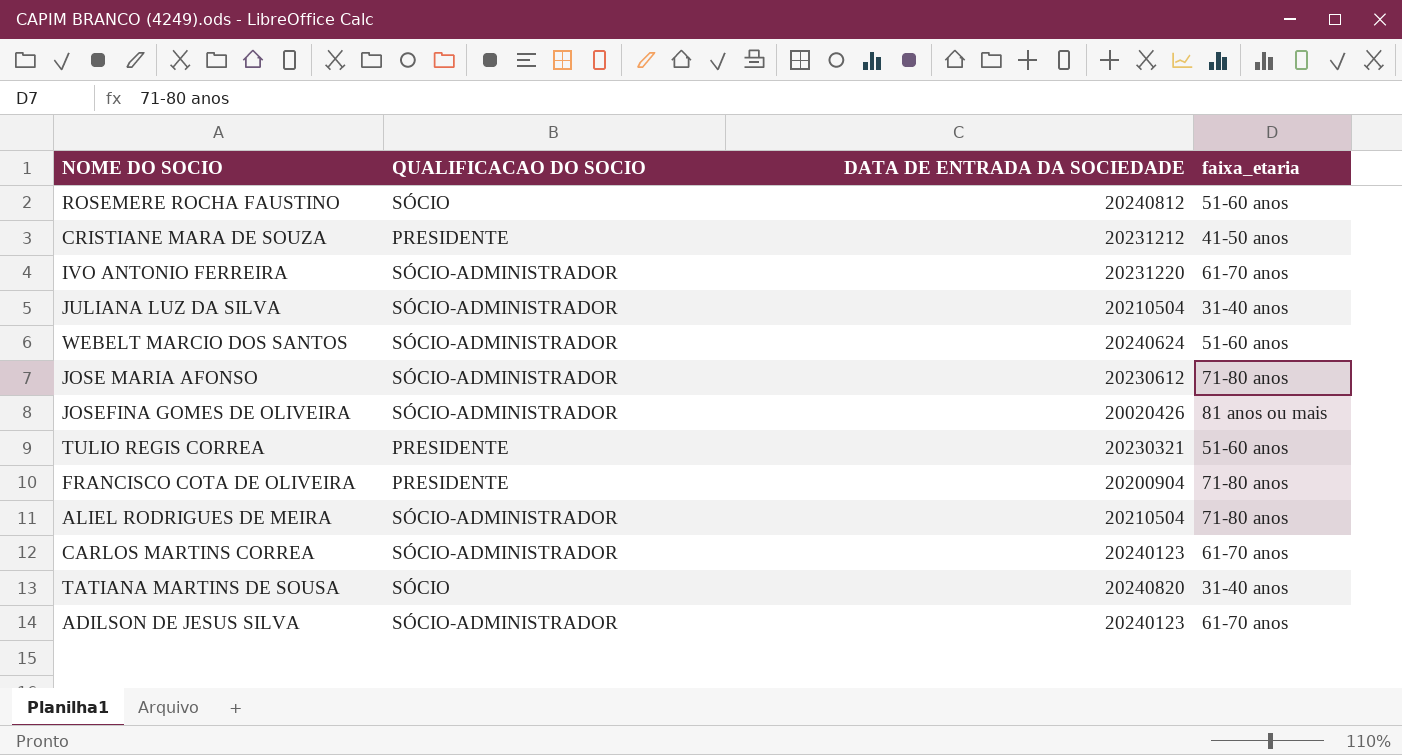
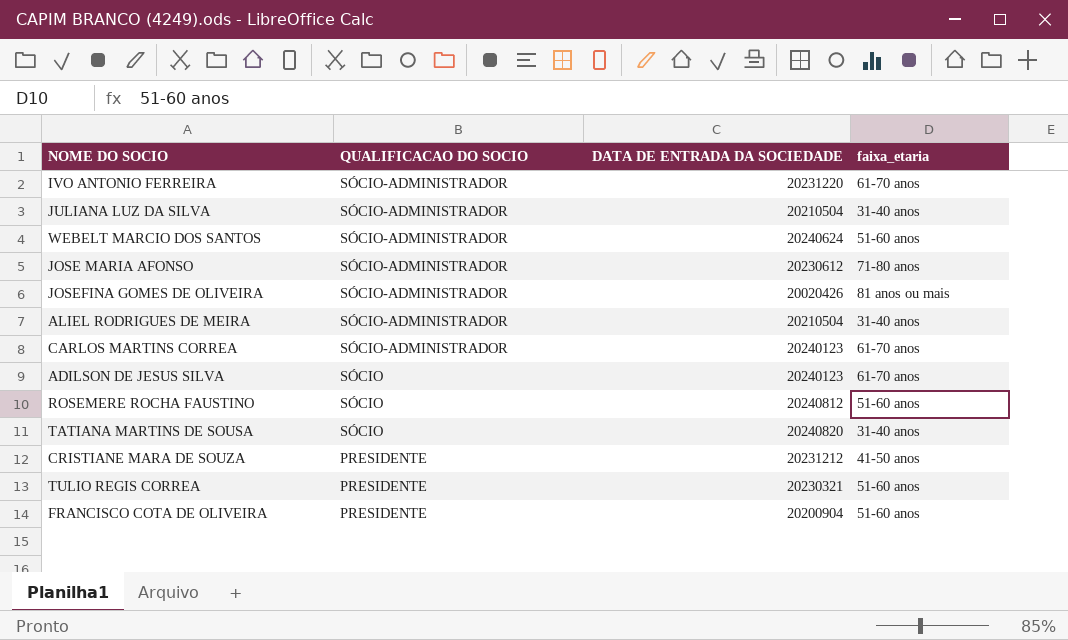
row order: none -> QUALIFICACAO DO SOCIO descending
ALIEL RODRIGUES DE MEIRA | faixa_etaria: 71-80 anos -> 31-40 anos
ADILSON DE JESUS SILVA | QUALIFICACAO DO SOCIO: SÓCIO-ADMINISTRADOR -> SÓCIO
FRANCISCO COTA DE OLIVEIRA | faixa_etaria: 71-80 anos -> 51-60 anos

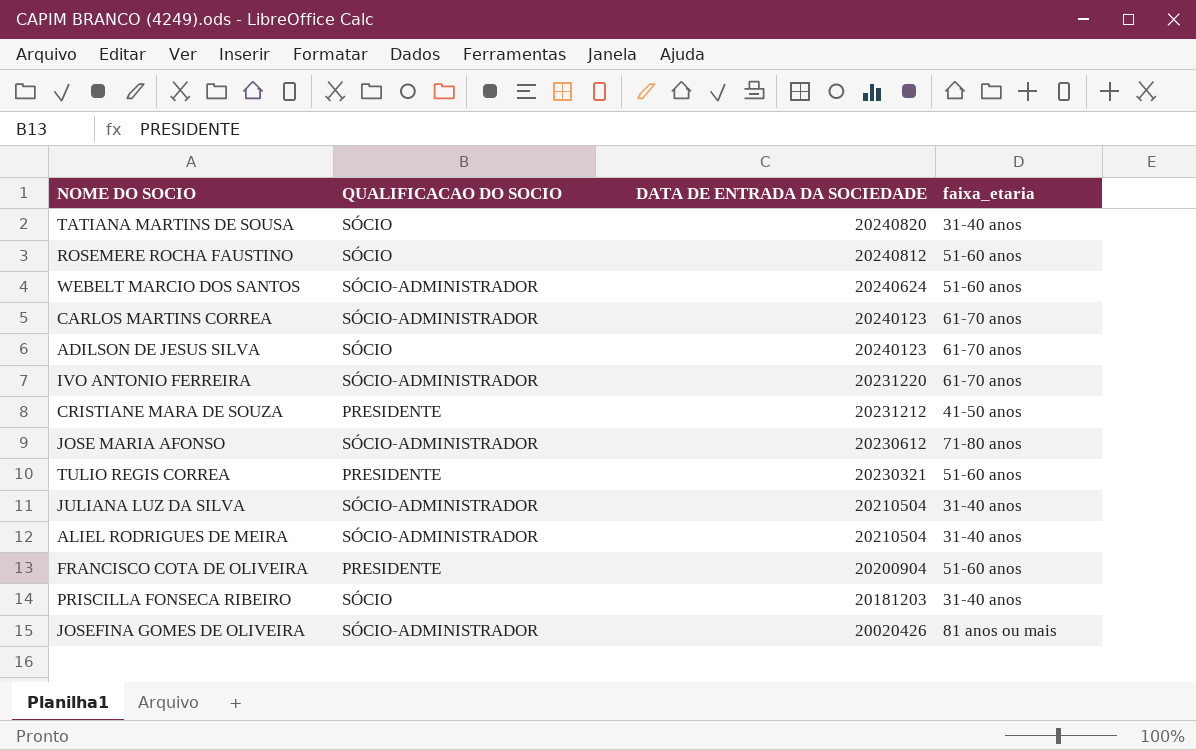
row order: QUALIFICACAO DO SOCIO descending -> DATA DE ENTRADA DA SOCIEDADE descending
row PRISCILLA FONSECA RIBEIRO: none -> SÓCIO | 20181203 | 31-40 anos

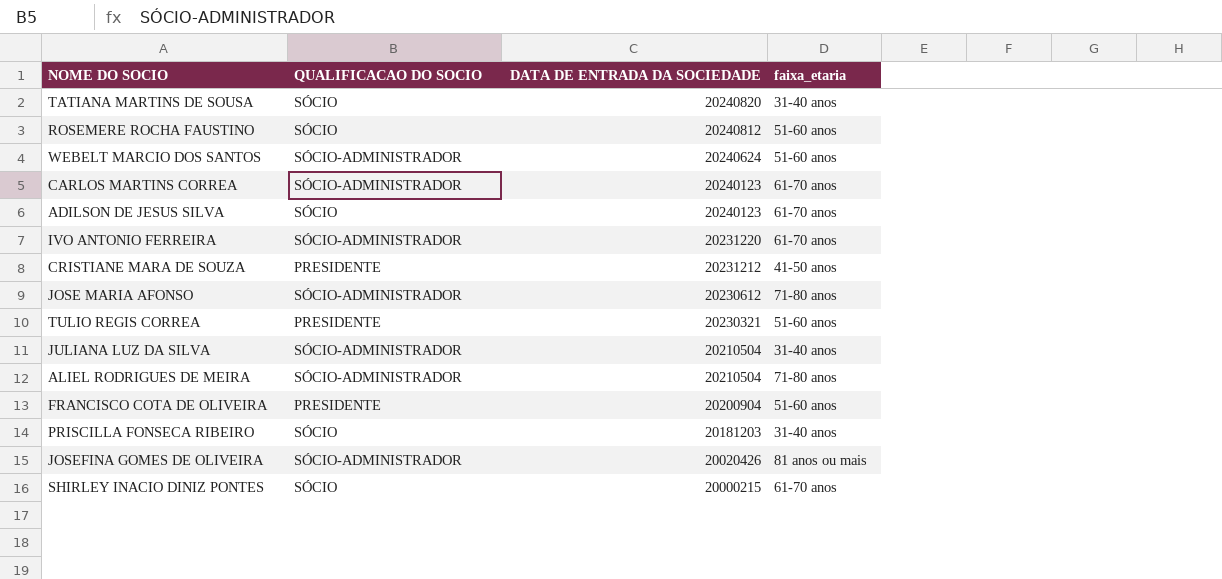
ALIEL RODRIGUES DE MEIRA | faixa_etaria: 31-40 anos -> 71-80 anos
row SHIRLEY INACIO DINIZ PONTES: none -> SÓCIO | 20000215 | 61-70 anos

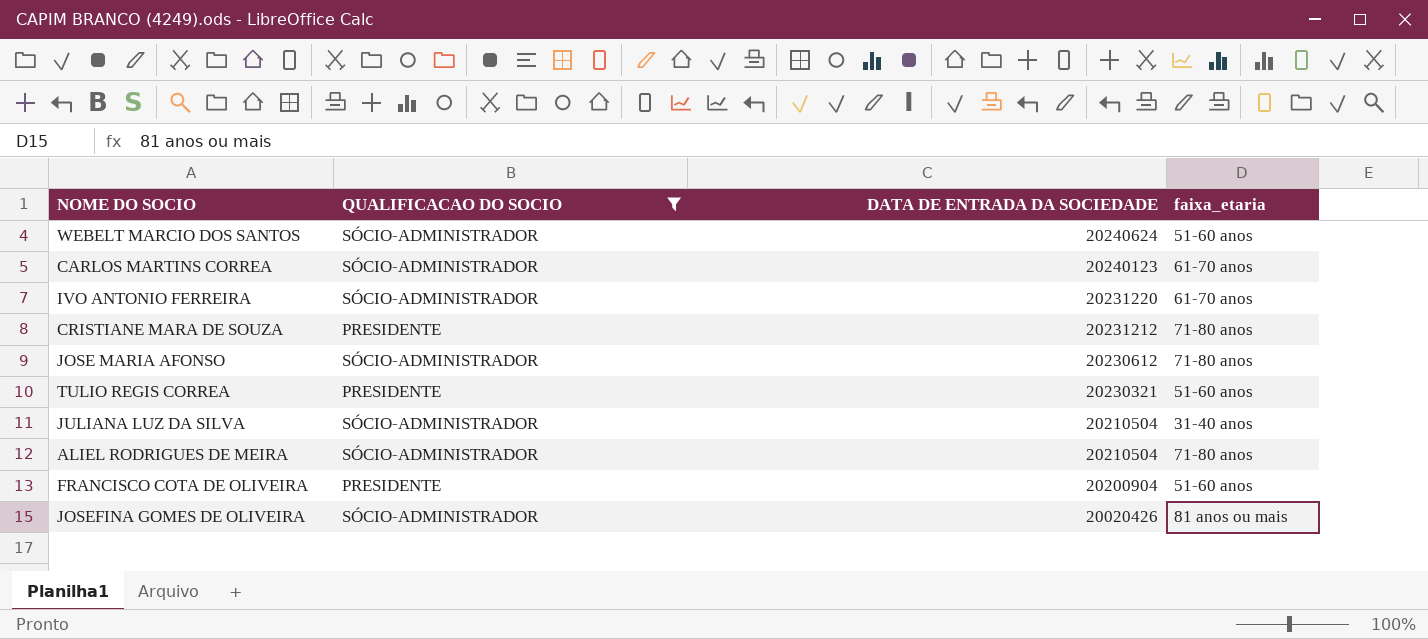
filter: none -> QUALIFICACAO DO SOCIO != SÓCIO
CRISTIANE MARA DE SOUZA | faixa_etaria: 41-50 anos -> 71-80 anos

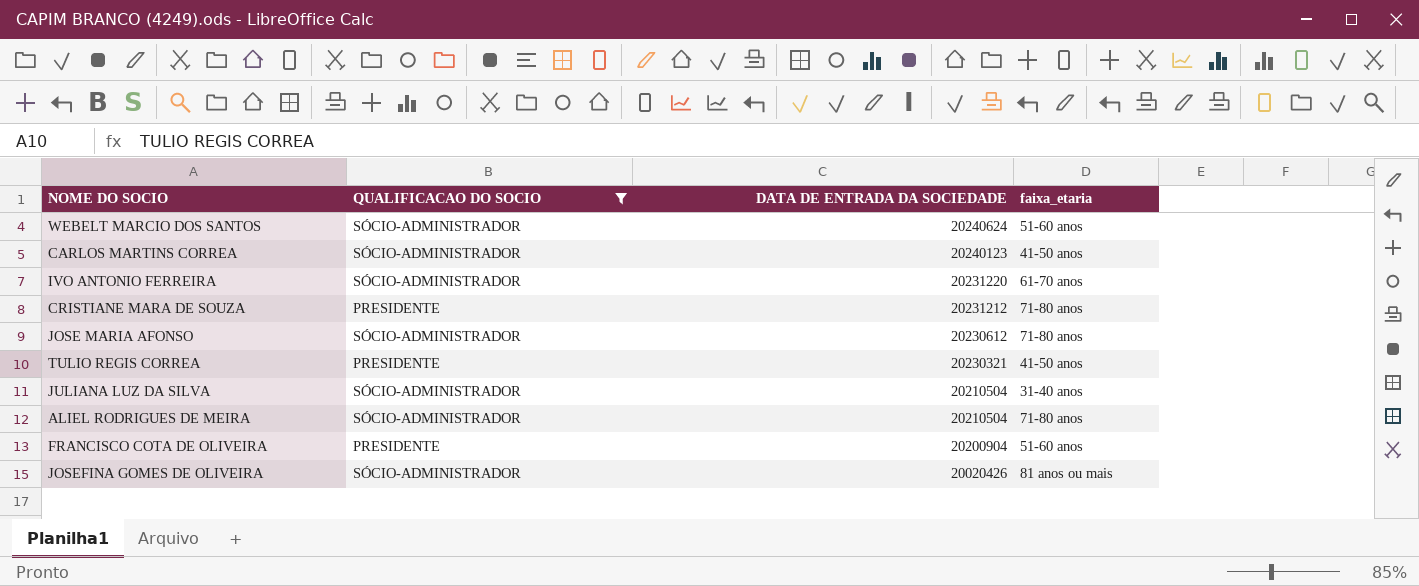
CARLOS MARTINS CORREA | faixa_etaria: 61-70 anos -> 41-50 anos
TULIO REGIS CORREA | faixa_etaria: 51-60 anos -> 41-50 anos

